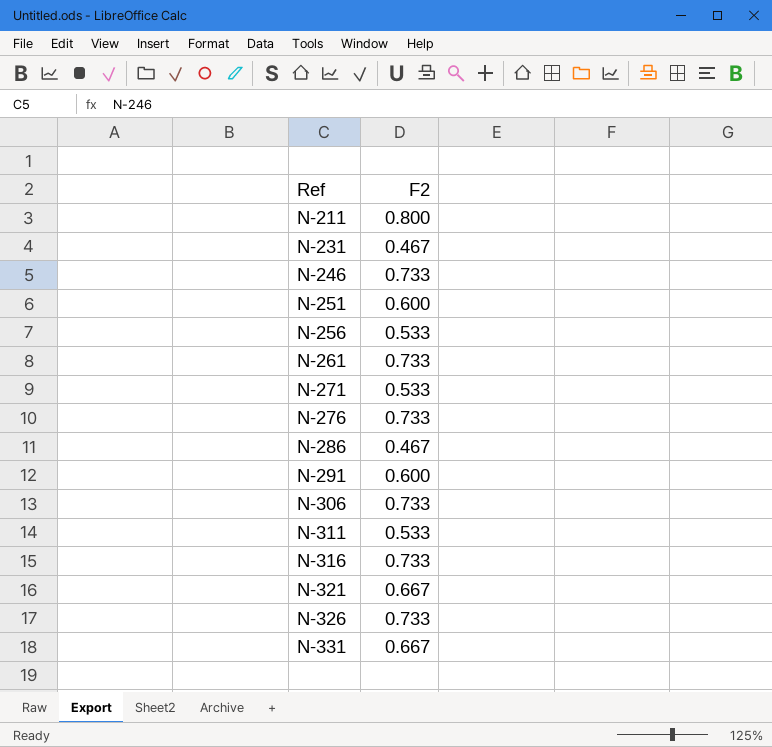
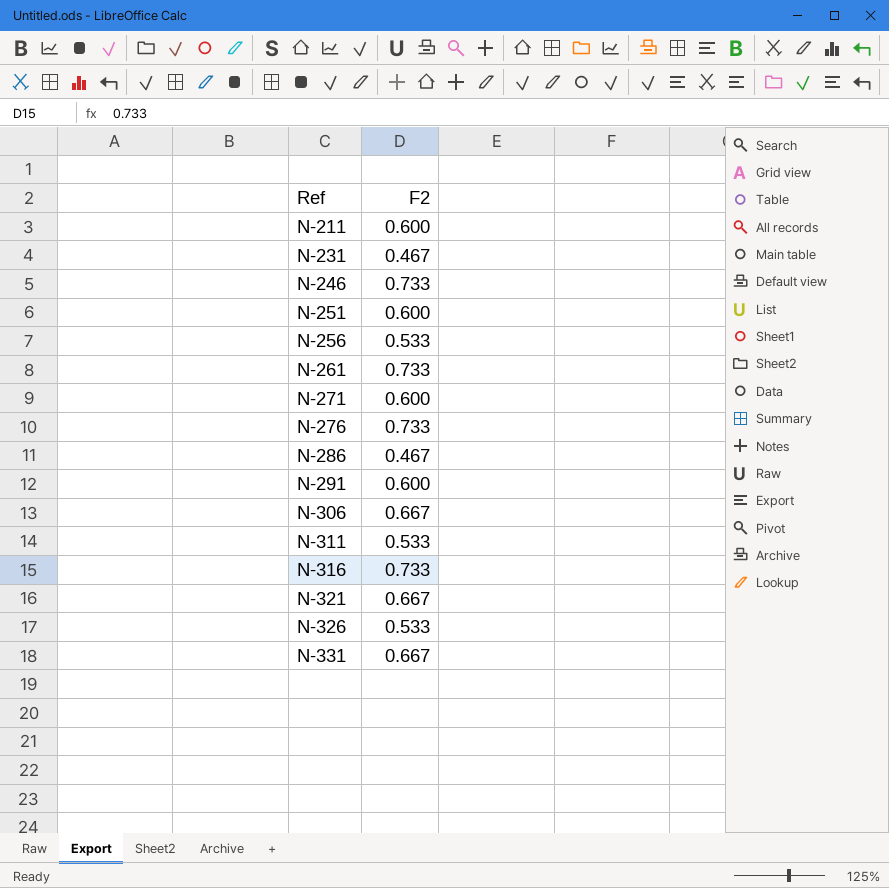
N-211 | F2: 0.800 -> 0.600
N-271 | F2: 0.533 -> 0.600
N-306 | F2: 0.733 -> 0.667
N-326 | F2: 0.733 -> 0.533

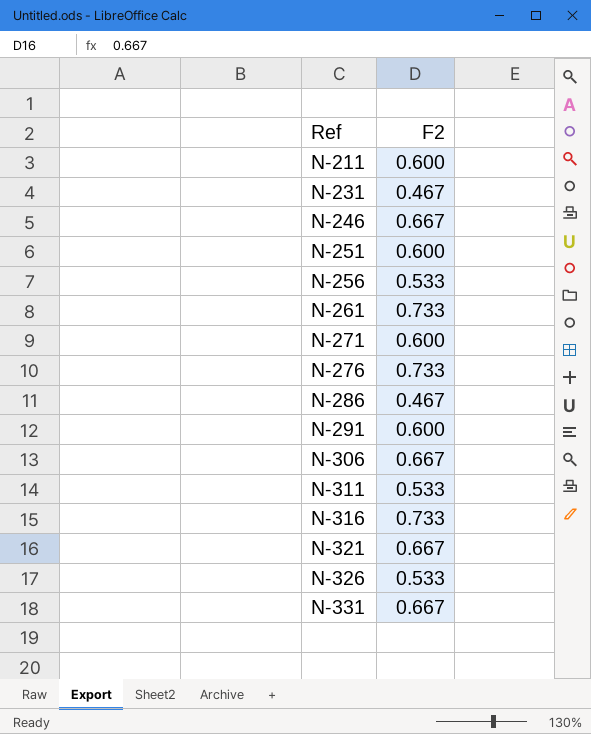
N-246 | F2: 0.733 -> 0.667

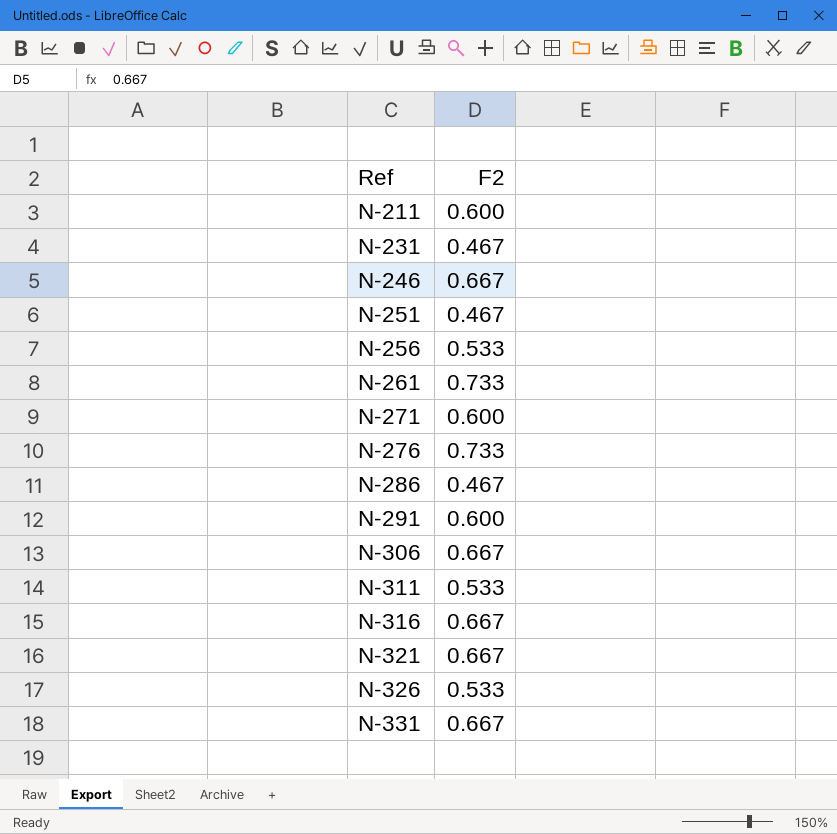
N-251 | F2: 0.600 -> 0.467
N-316 | F2: 0.733 -> 0.667

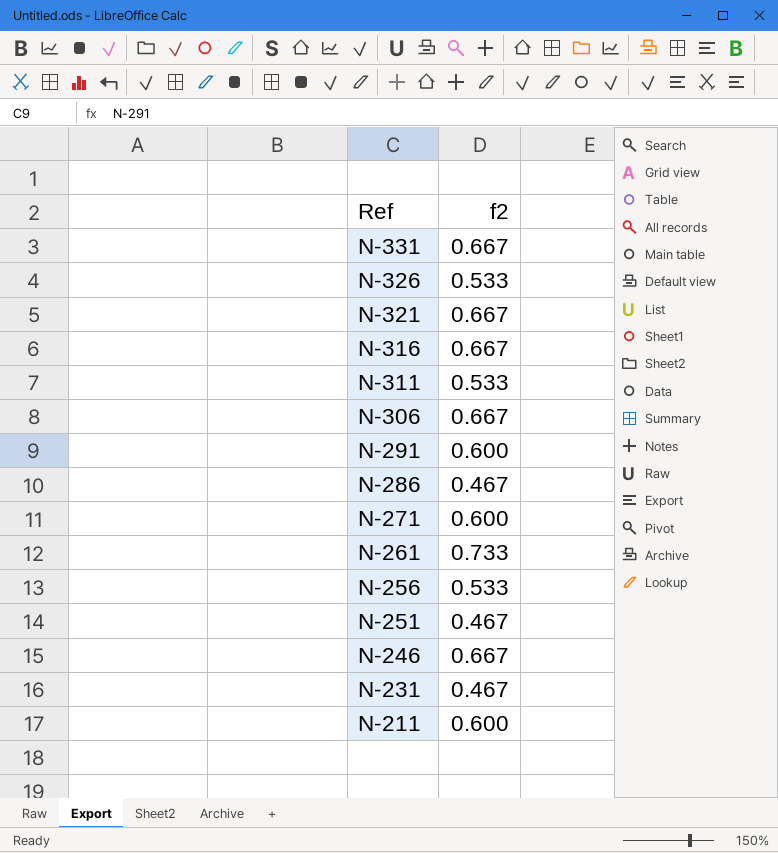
row order: Ref ascending -> Ref descending
column name: F2 -> f2
row N-276: 0.733 -> none

